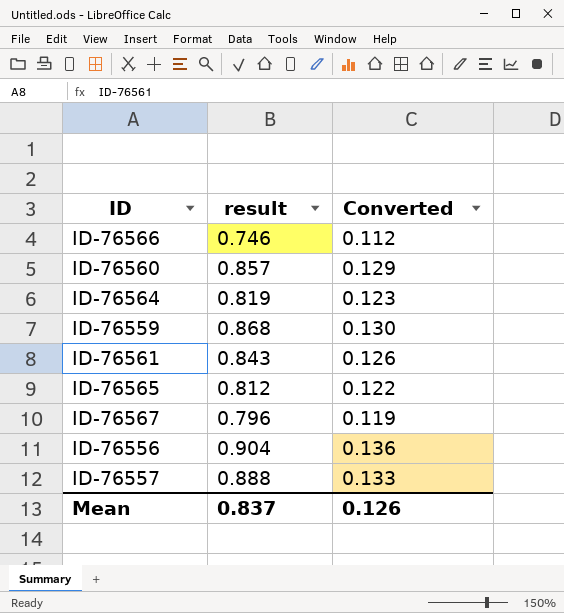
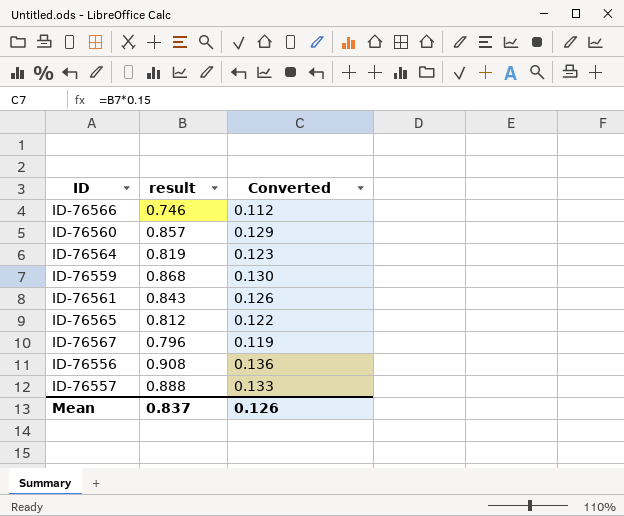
ID-76556 | result: 0.904 -> 0.908

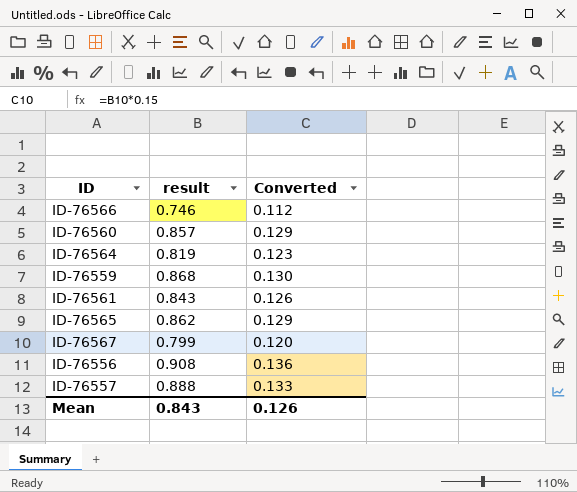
ID-76565 | result: 0.812 -> 0.862
ID-76565 | Converted: 0.122 -> 0.129
ID-76567 | result: 0.796 -> 0.799
ID-76567 | Converted: 0.119 -> 0.120
Mean | result: 0.837 -> 0.843

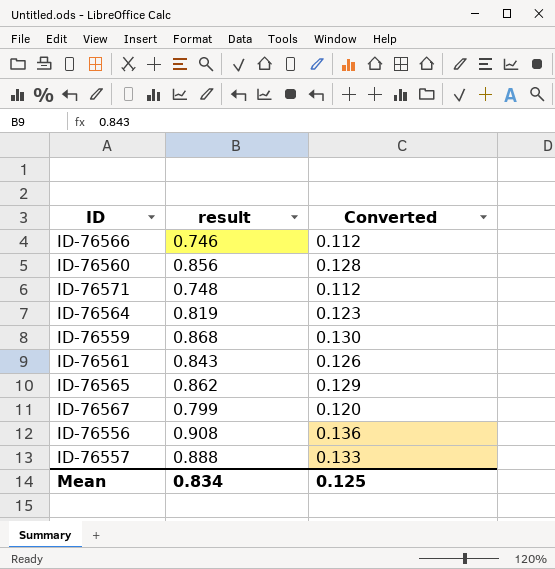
ID-76560 | result: 0.857 -> 0.856
ID-76560 | Converted: 0.129 -> 0.128
row ID-76571: none -> 0.748 | 0.112
Mean | result: 0.843 -> 0.834
Mean | Converted: 0.126 -> 0.125

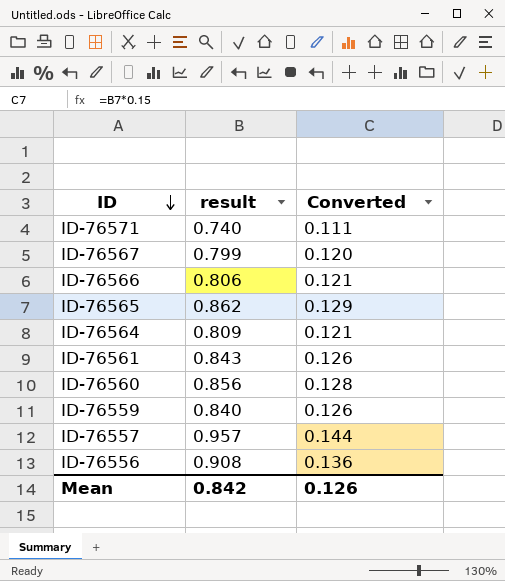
row order: none -> ID descending
ID-76571 | result: 0.748 -> 0.740
ID-76571 | Converted: 0.112 -> 0.111
ID-76566 | result: 0.746 -> 0.806
ID-76566 | Converted: 0.112 -> 0.121
ID-76564 | result: 0.819 -> 0.809
ID-76564 | Converted: 0.123 -> 0.121
ID-76559 | result: 0.868 -> 0.840
ID-76559 | Converted: 0.130 -> 0.126
ID-76557 | result: 0.888 -> 0.957
ID-76557 | Converted: 0.133 -> 0.144
Mean | result: 0.834 -> 0.842
Mean | Converted: 0.125 -> 0.126

